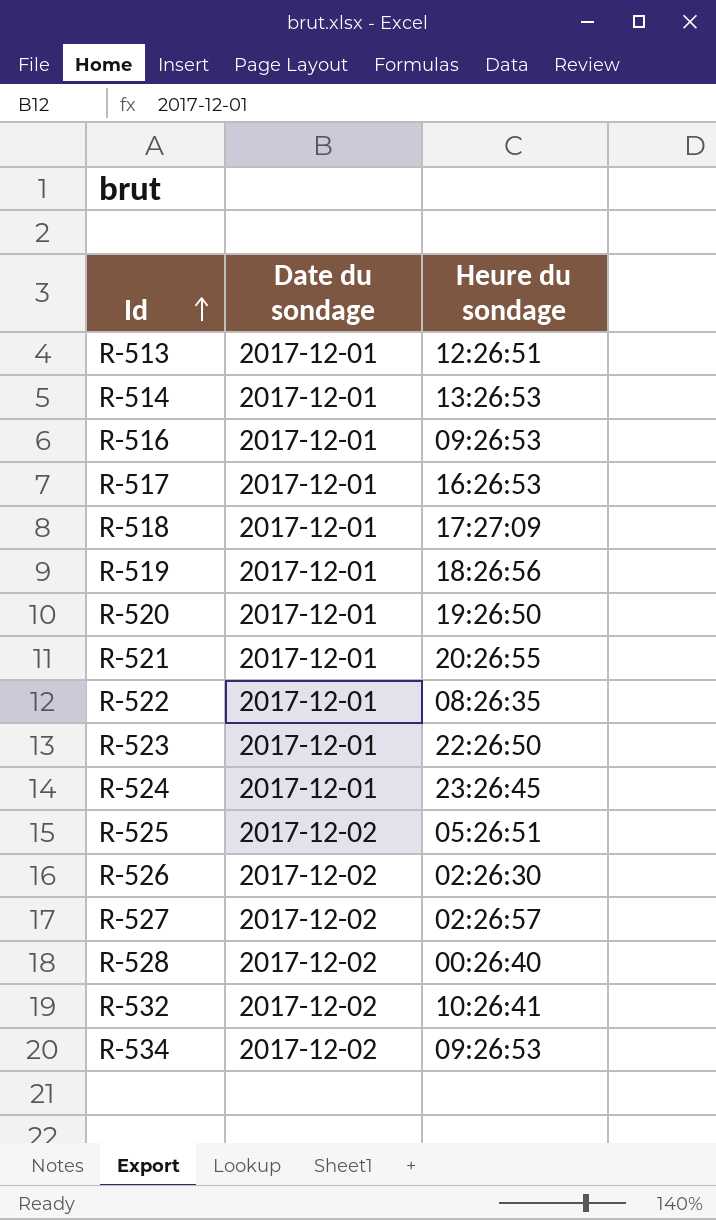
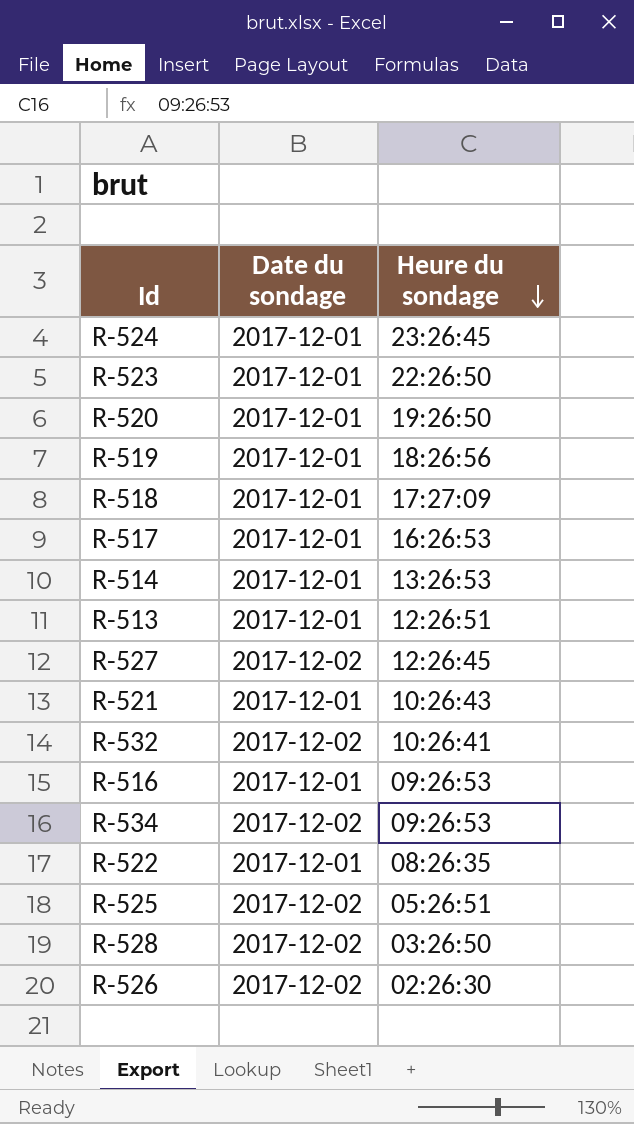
row order: Id ascending -> Heure du sondage descending
R-527 | Heure du sondage: 02:26:57 -> 12:26:45
R-521 | Heure du sondage: 20:26:55 -> 10:26:43
R-528 | Heure du sondage: 00:26:40 -> 03:26:50

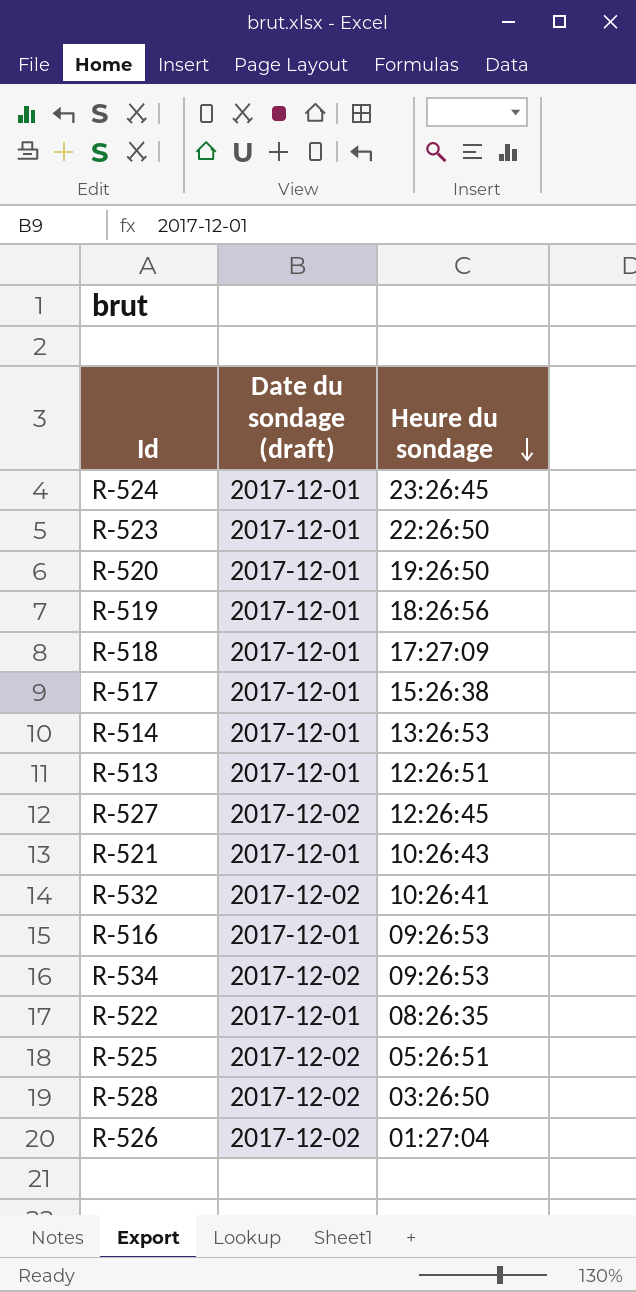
column name: Date du sondage -> Date du sondage (draft)
R-517 | Heure du sondage: 16:26:53 -> 15:26:38
R-526 | Heure du sondage: 02:26:30 -> 01:27:04

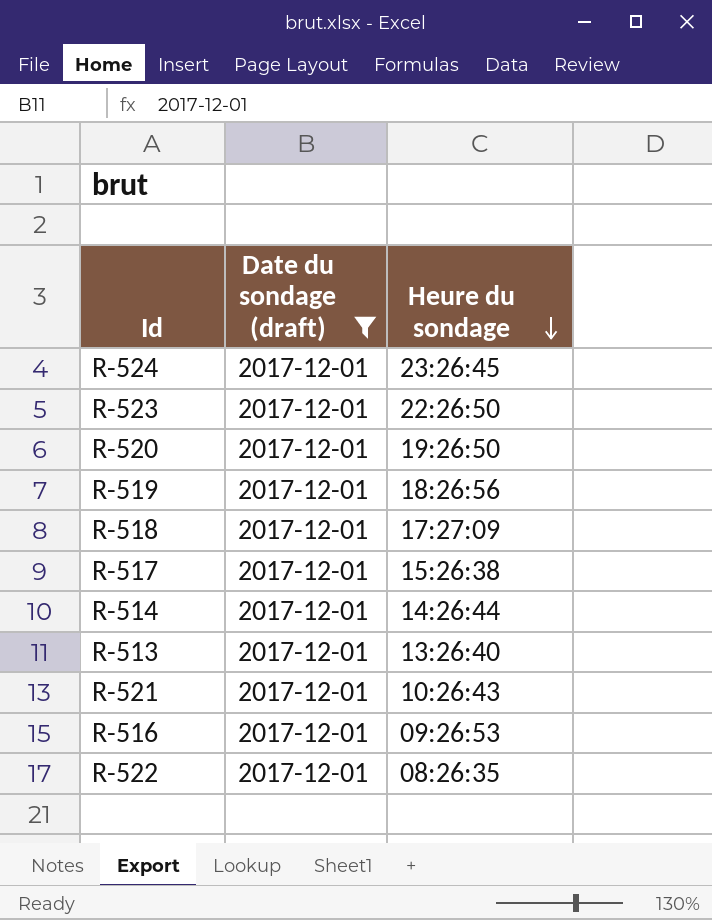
filter: none -> Date du sondage (draft) = 2017-12-01
R-514 | Heure du sondage: 13:26:53 -> 14:26:44
R-513 | Heure du sondage: 12:26:51 -> 13:26:40

